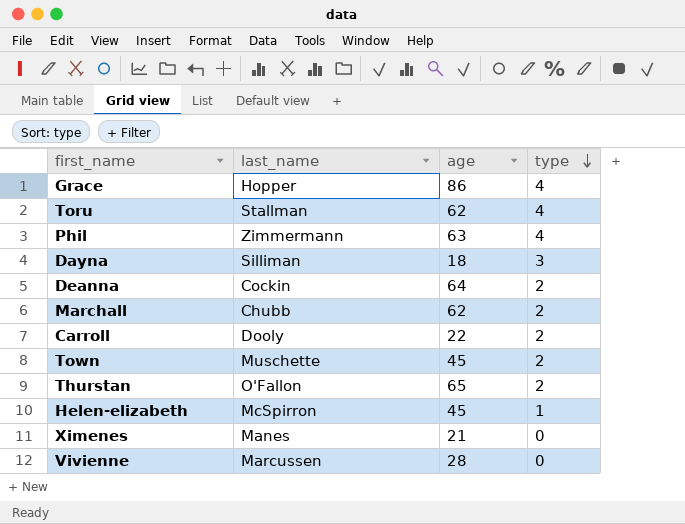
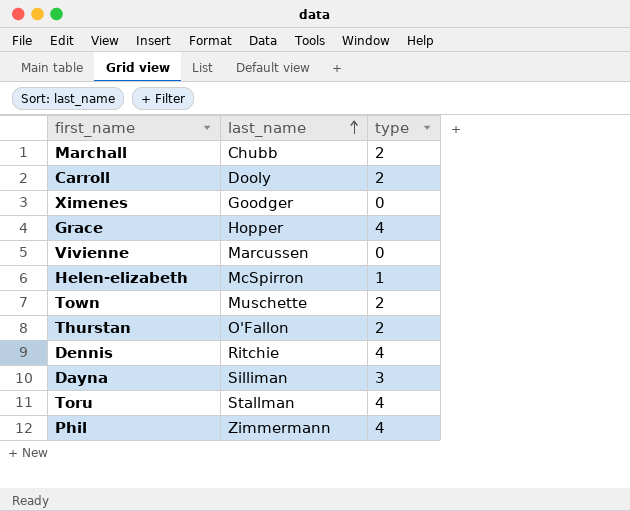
row order: type descending -> last_name ascending
column age | position: 3 -> none
row Deanna: Cockin | 64 | 2 -> none
Ximenes | last_name: Manes -> Goodger
row Dennis: none -> Ritchie | 4

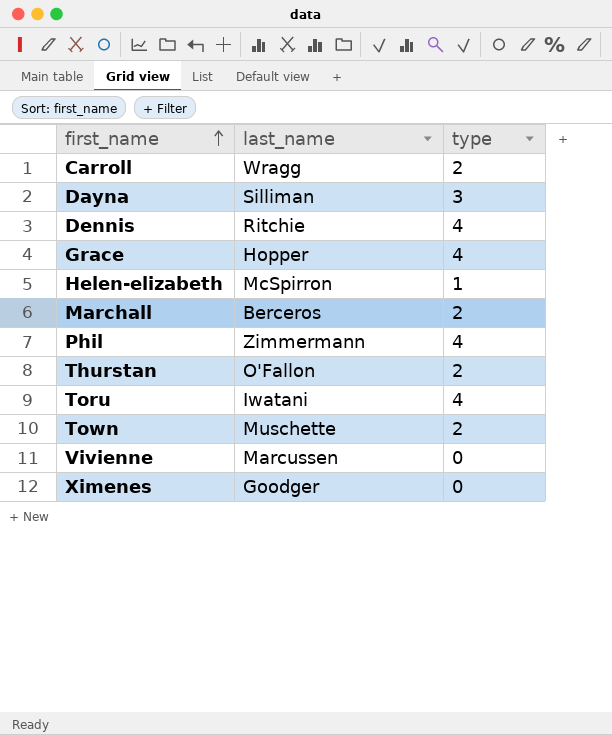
row order: last_name ascending -> first_name ascending
Carroll | last_name: Dooly -> Wragg
Marchall | last_name: Chubb -> Berceros
Toru | last_name: Stallman -> Iwatani

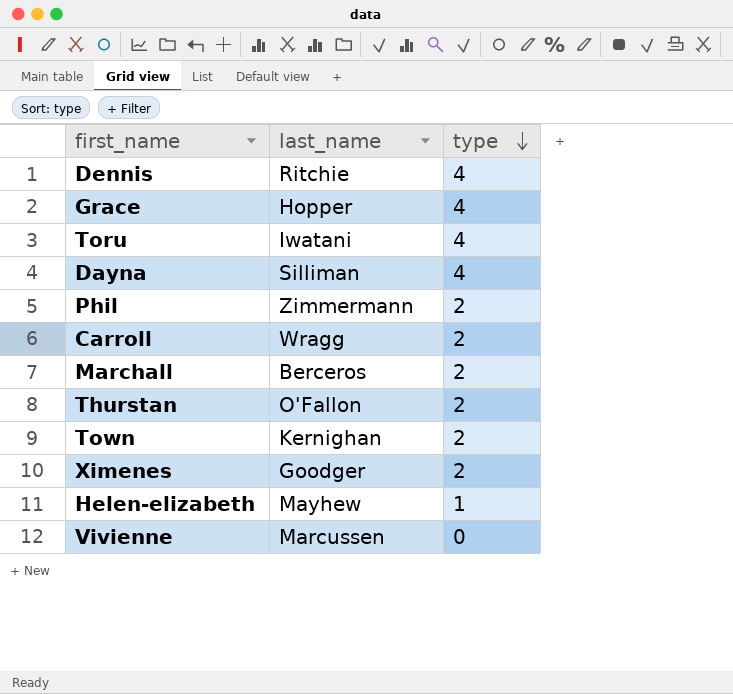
row order: first_name ascending -> type descending
Dayna | type: 3 -> 4
Phil | type: 4 -> 2
Town | last_name: Muschette -> Kernighan
Ximenes | type: 0 -> 2
Helen-elizabeth | last_name: McSpirron -> Mayhew

